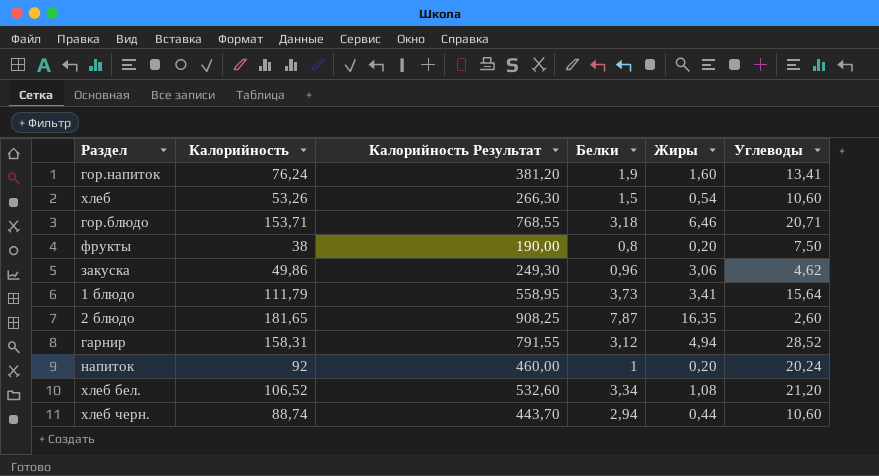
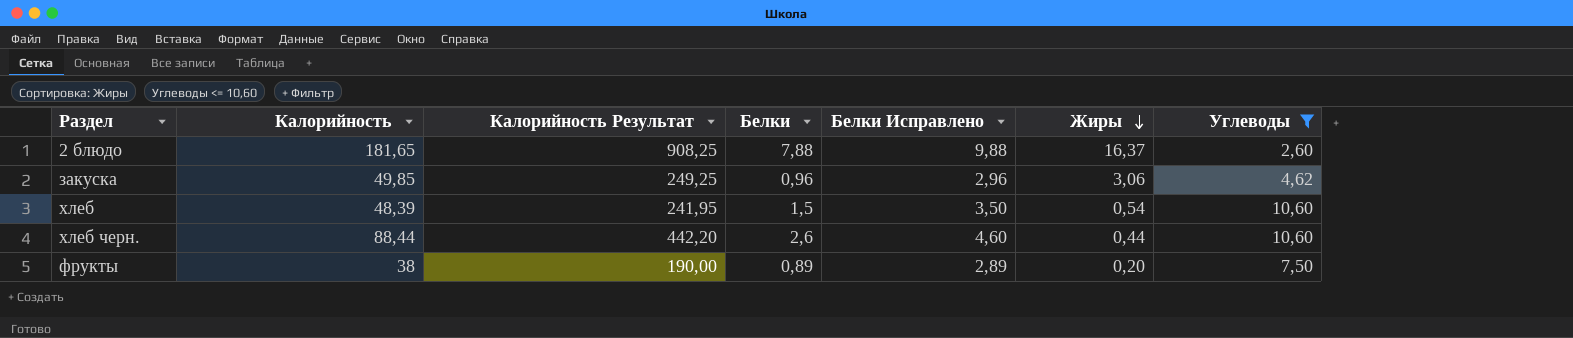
filter: none -> Углеводы <= 10,60
row order: none -> Жиры descending
column Белки Исправлено | formula: none -> [Белки] + 2
2 блюдо | Белки: 7,87 -> 7,88
2 блюдо | Жиры: 16,35 -> 16,37
закуска | Калорийность: 49,86 -> 49,85
закуска | Калорийность Результат: 249,30 -> 249,25
хлеб | Калорийность: 53,26 -> 48,39
хлеб | Калорийность Результат: 266,30 -> 241,95
хлеб черн. | Калорийность: 88,74 -> 88,44
хлеб черн. | Калорийность Результат: 443,70 -> 442,20
хлеб черн. | Белки: 2,94 -> 2,6
фрукты | Белки: 0,8 -> 0,89

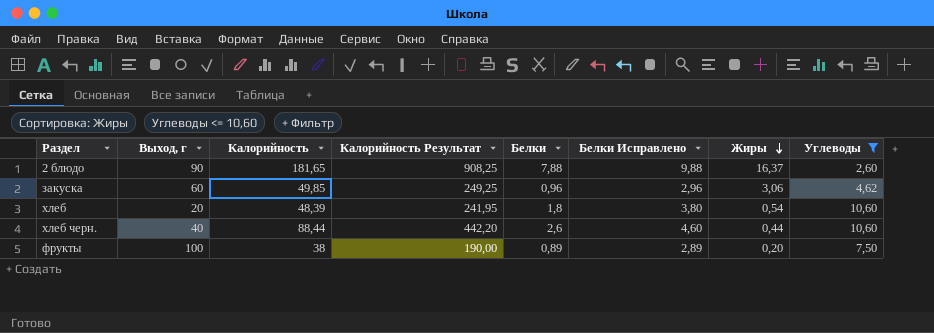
column Выход, г | position: none -> 2
хлеб | Белки: 1,5 -> 1,8
хлеб | Белки Исправлено: 3,50 -> 3,80

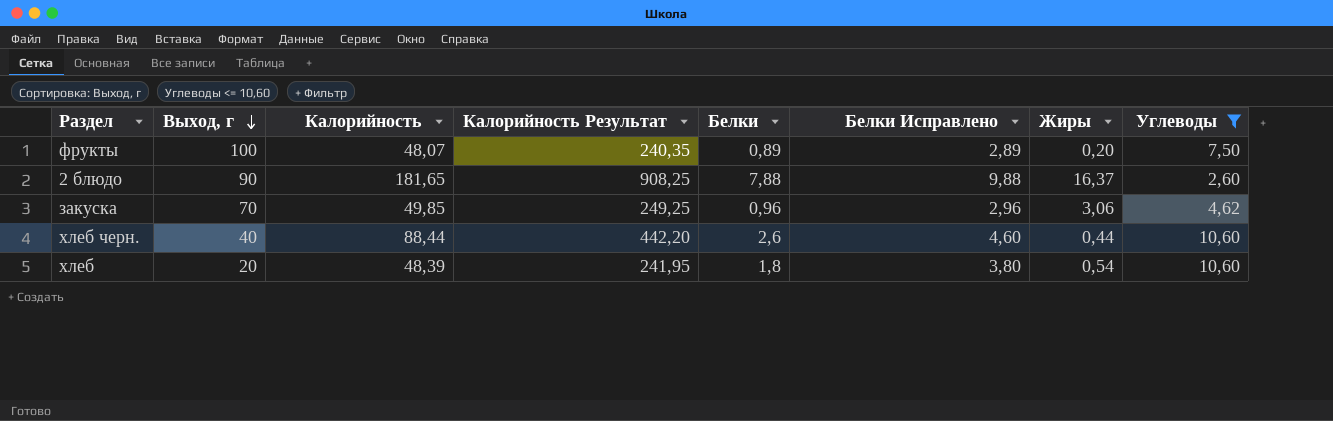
row order: Жиры descending -> Выход, г descending
фрукты | Калорийность: 38 -> 48,07
фрукты | Калорийность Результат: 190,00 -> 240,35
закуска | Выход, г: 60 -> 70

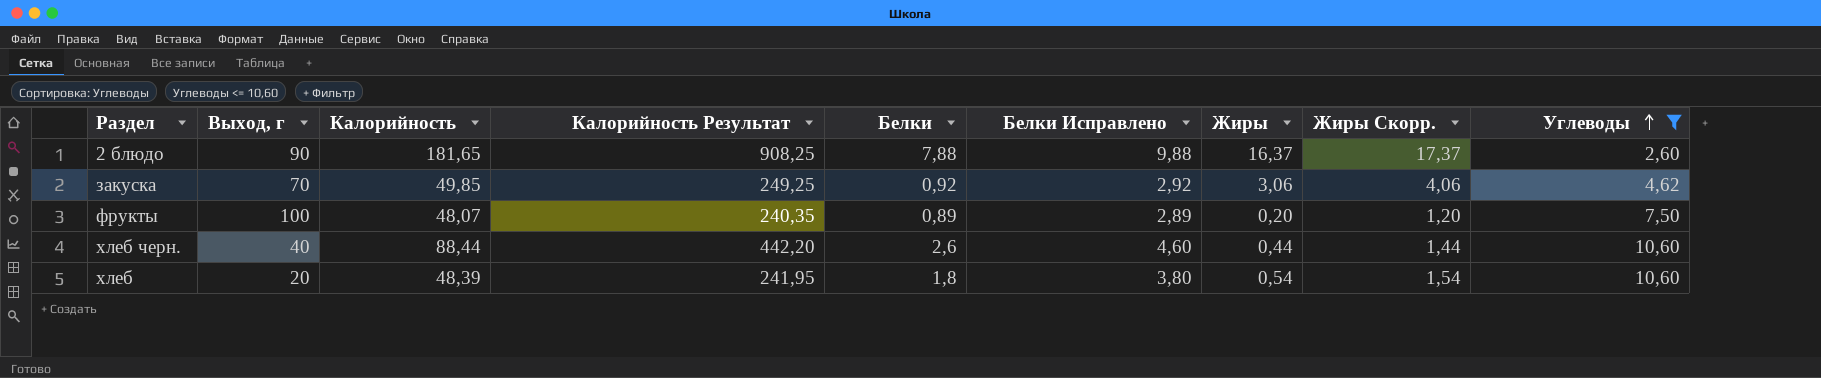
row order: Выход, г descending -> Углеводы ascending
column Жиры Скорр. | formula: none -> [Жиры] + 1
закуска | Белки: 0,96 -> 0,92
закуска | Белки Исправлено: 2,96 -> 2,92

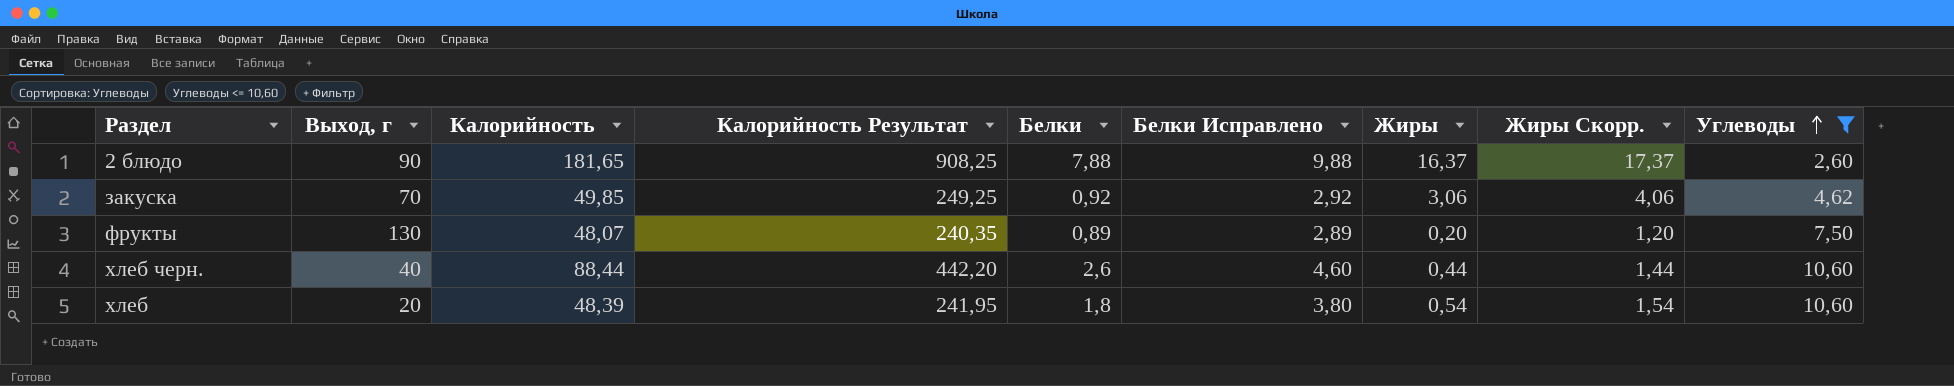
фрукты | Выход, г: 100 -> 130

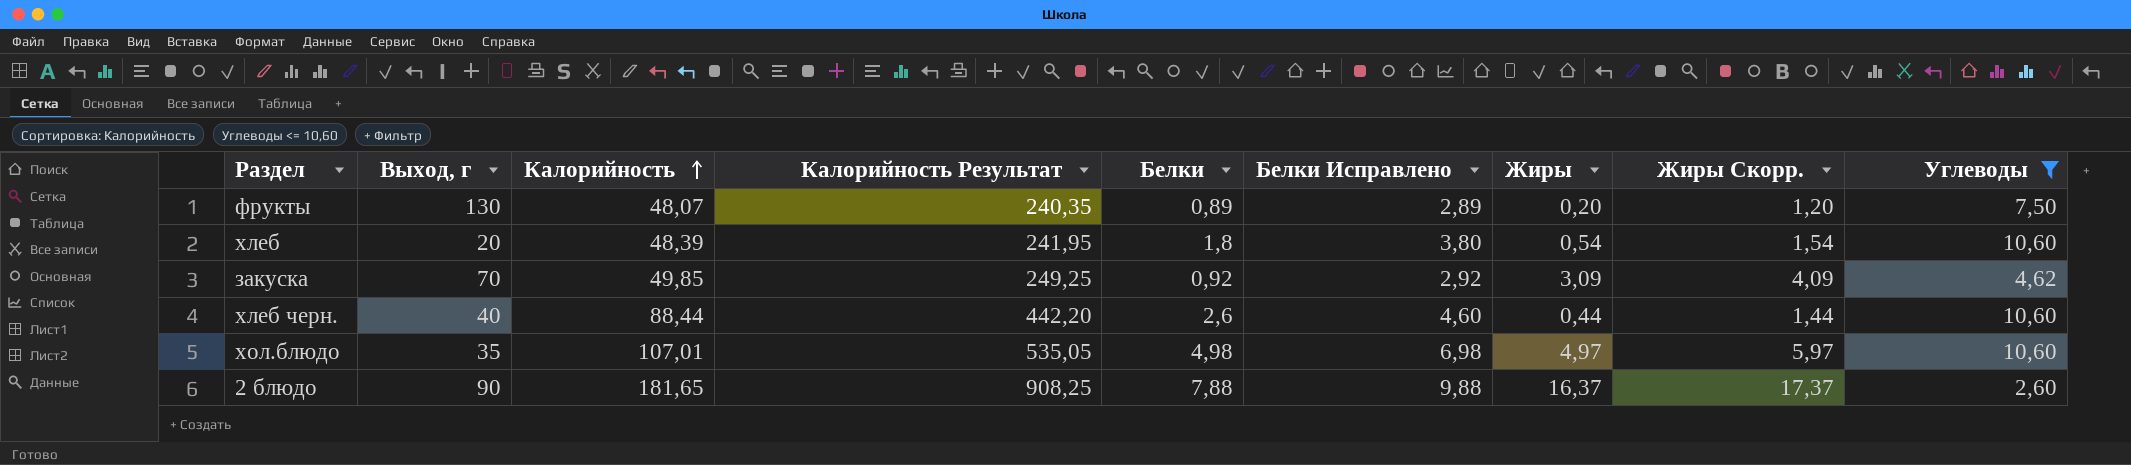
row order: Углеводы ascending -> Калорийность ascending
закуска | Жиры: 3,06 -> 3,09
закуска | Жиры Скорр.: 4,06 -> 4,09
row хол.блюдо: none -> 35 | 107,01 | 535,05 | 4,98 | 6,98 | 4,97 | 5,97 | 10,60

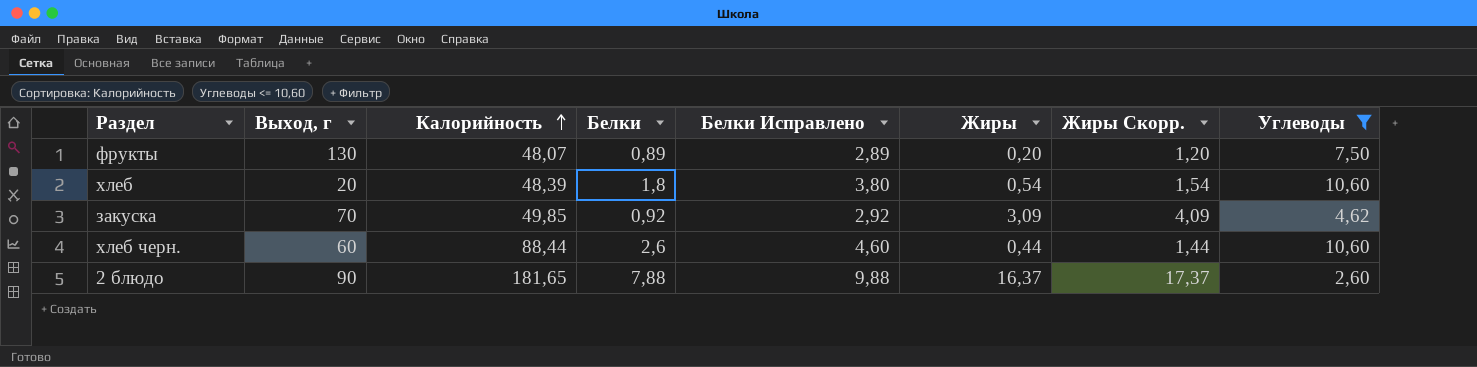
column Калорийность Результат | formula: [Калорийность] * 5 -> none
row хол.блюдо: 35 | 107,01 | 535,05 | 4,98 | 6,98 | 4,97 | 5,97 | 10,60 -> none
хлеб черн. | Выход, г: 40 -> 60

